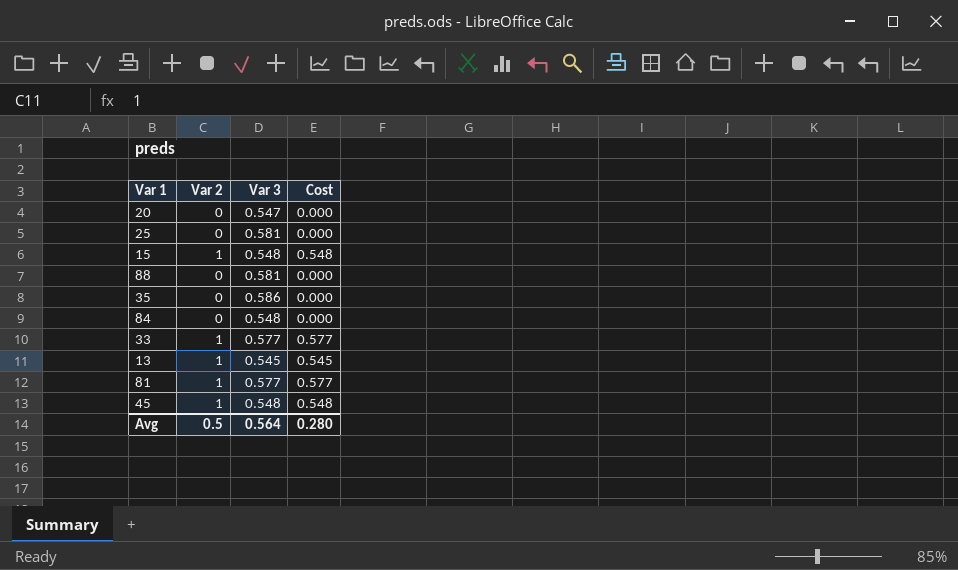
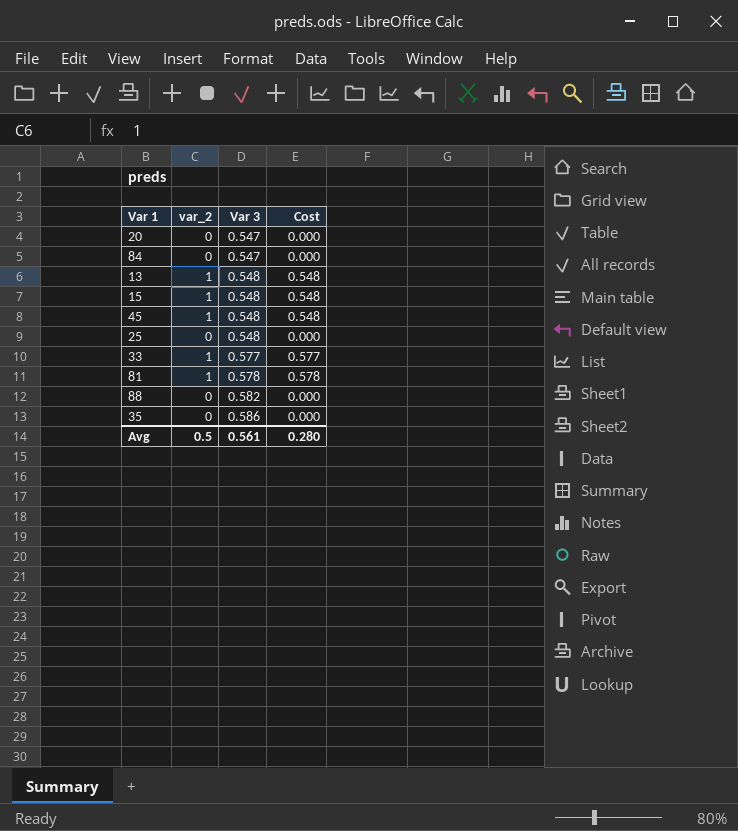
row order: none -> Var 3 ascending
column name: Var 2 -> var_2
84 | Var 3: 0.548 -> 0.547
13 | Var 3: 0.545 -> 0.548
13 | Cost: 0.545 -> 0.548
25 | Var 3: 0.581 -> 0.548
81 | Var 3: 0.577 -> 0.578
81 | Cost: 0.577 -> 0.578
88 | Var 3: 0.581 -> 0.582
Avg | Var 3: 0.564 -> 0.561

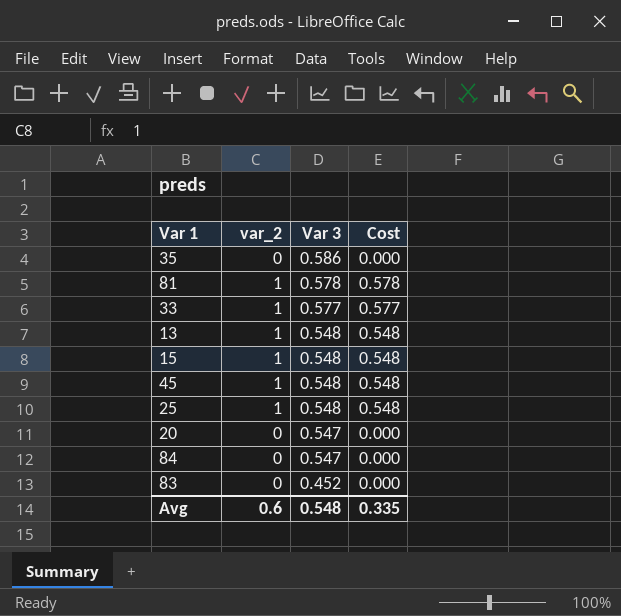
row order: Var 3 ascending -> Var 3 descending
row 88: 0 | 0.582 | 0.000 -> none
25 | var_2: 0 -> 1
25 | Cost: 0.000 -> 0.548
row 83: none -> 0 | 0.452 | 0.000
Avg | var_2: 0.5 -> 0.6
Avg | Var 3: 0.561 -> 0.548
Avg | Cost: 0.280 -> 0.335

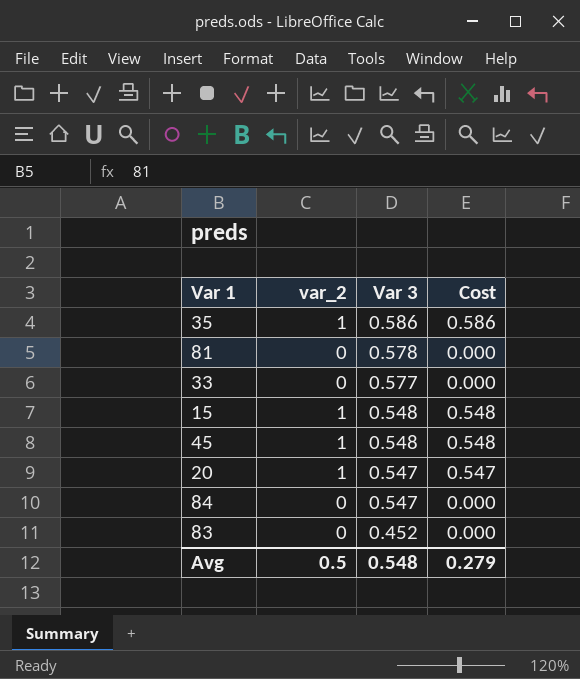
row 13: 1 | 0.548 | 0.548 -> none
row 25: 1 | 0.548 | 0.548 -> none
35 | var_2: 0 -> 1
35 | Cost: 0.000 -> 0.586
81 | var_2: 1 -> 0
81 | Cost: 0.578 -> 0.000
33 | var_2: 1 -> 0
33 | Cost: 0.577 -> 0.000
20 | var_2: 0 -> 1
20 | Cost: 0.000 -> 0.547
Avg | var_2: 0.6 -> 0.5
Avg | Cost: 0.335 -> 0.279

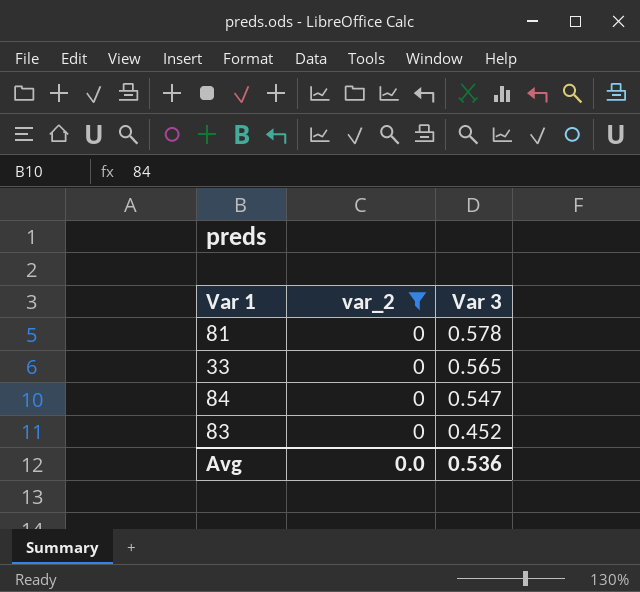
filter: none -> var_2 = 0
column Cost | formula: [var_2] * [Var 3] -> none
33 | Var 3: 0.577 -> 0.565
Avg | var_2: 0.5 -> 0.0
Avg | Var 3: 0.548 -> 0.536

